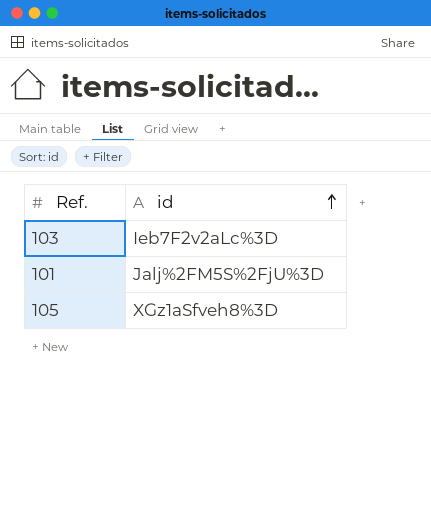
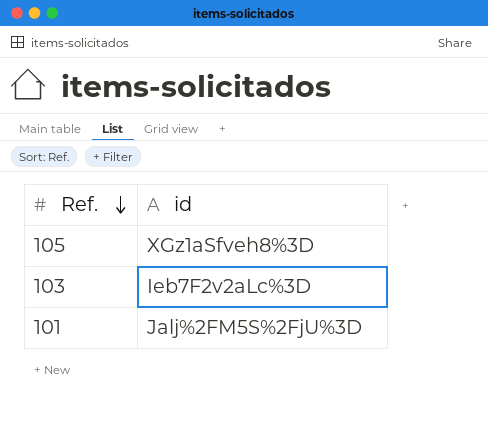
row order: id ascending -> Ref. descending

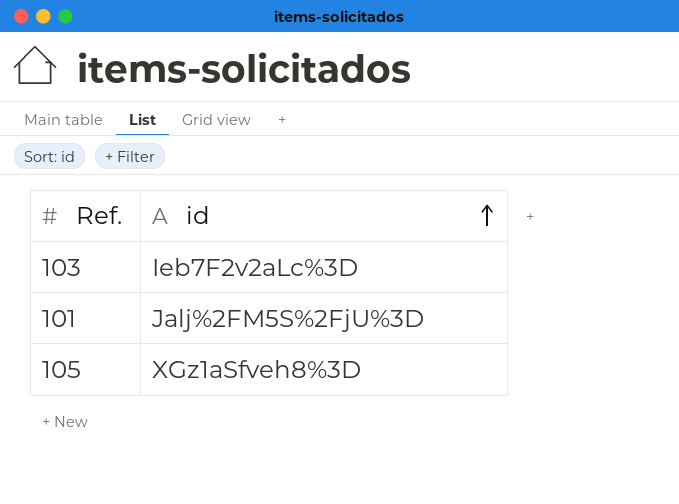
row order: Ref. descending -> id ascending

